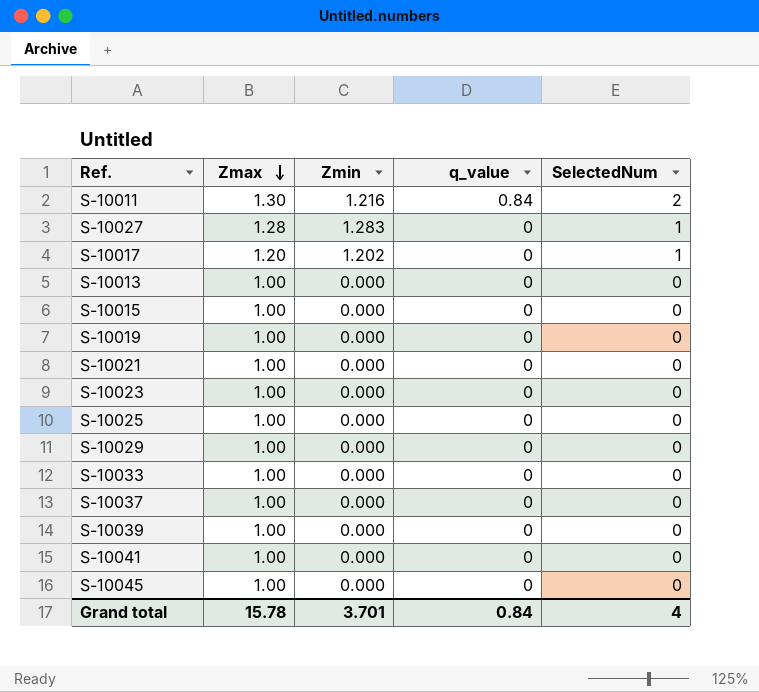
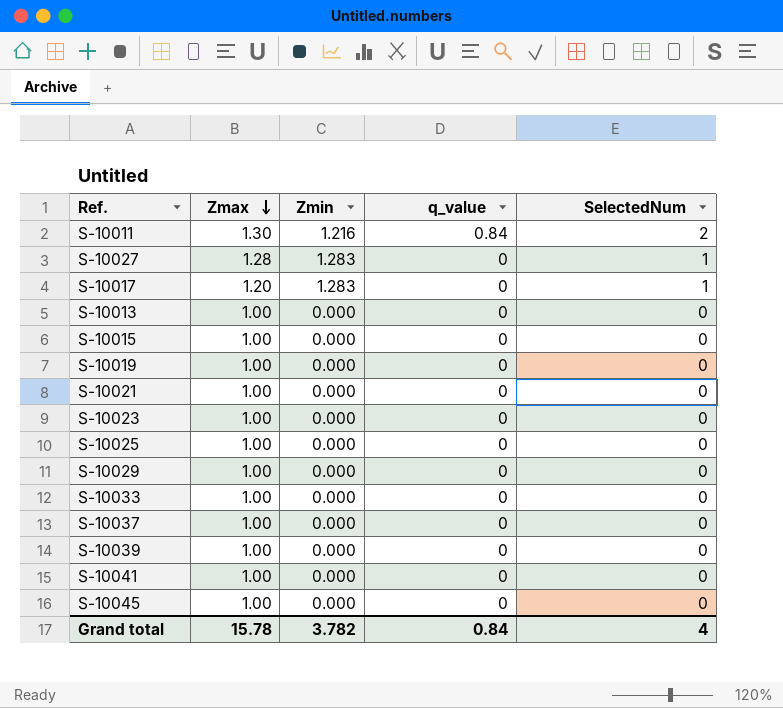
S-10017 | Zmin: 1.202 -> 1.283
Grand total | Zmin: 3.701 -> 3.782

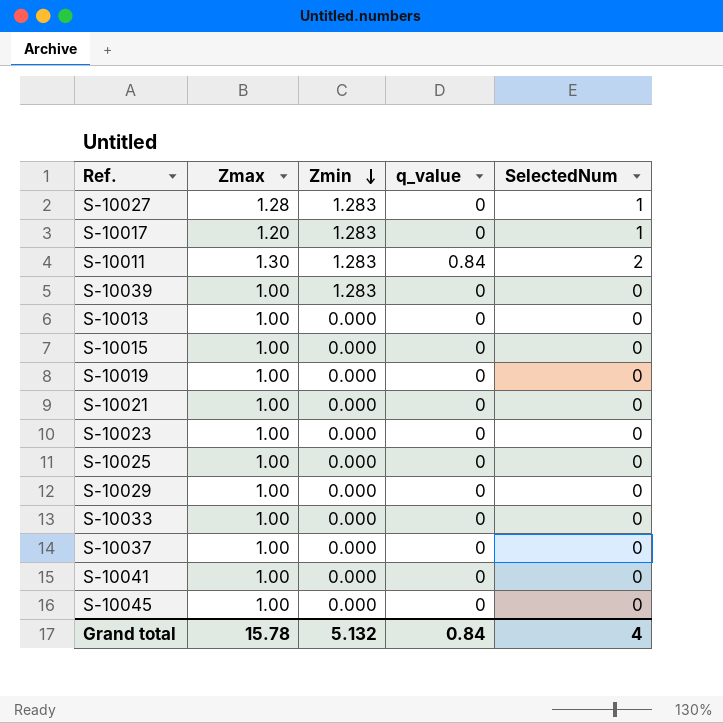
row order: Zmax descending -> Zmin descending
S-10011 | Zmin: 1.216 -> 1.283
S-10039 | Zmin: 0.000 -> 1.283
Grand total | Zmin: 3.782 -> 5.132

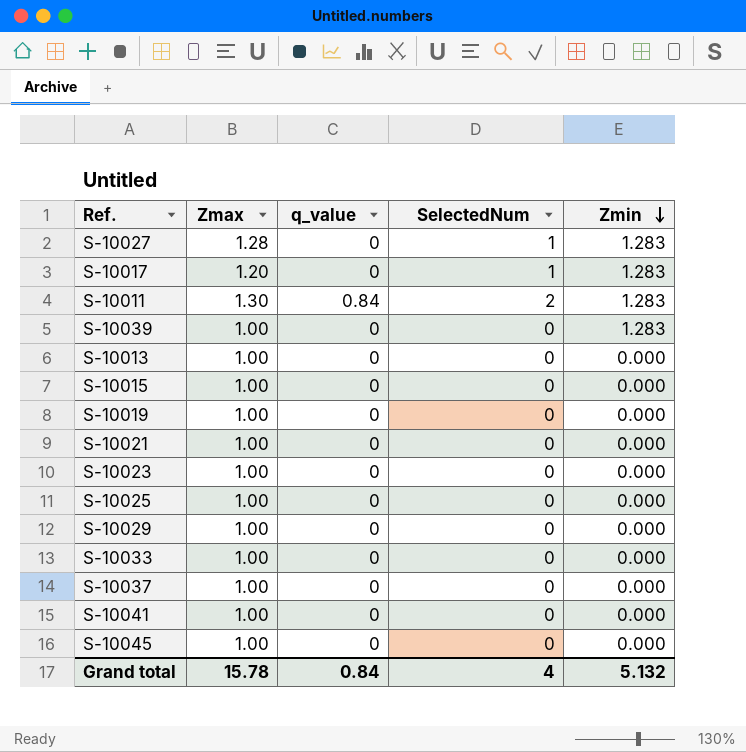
column Zmin | position: 3 -> 5

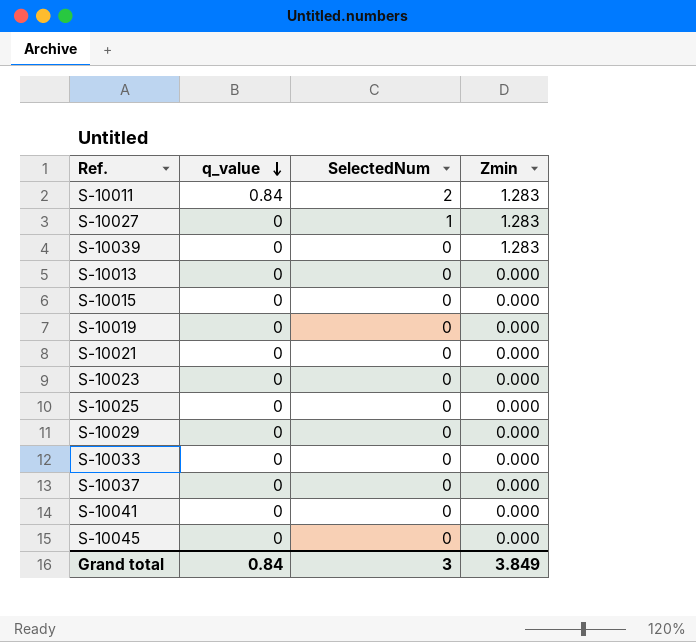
row order: Zmin descending -> q_value descending
column Zmax | position: 2 -> none
row S-10017: 1.20 | 0 | 1 | 1.283 -> none
Grand total | SelectedNum: 4 -> 3
Grand total | Zmin: 5.132 -> 3.849

